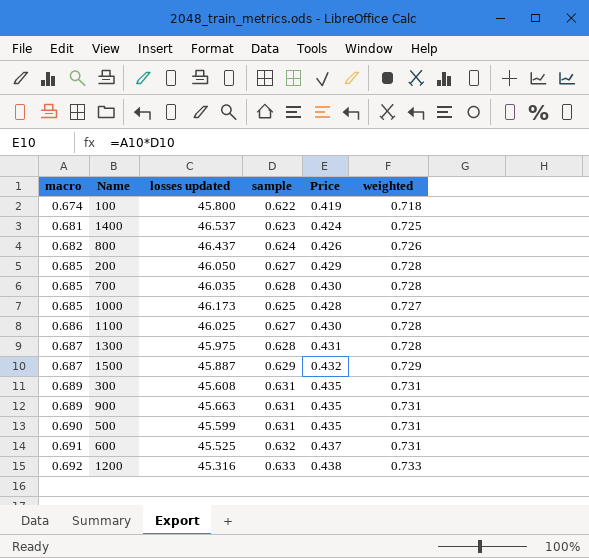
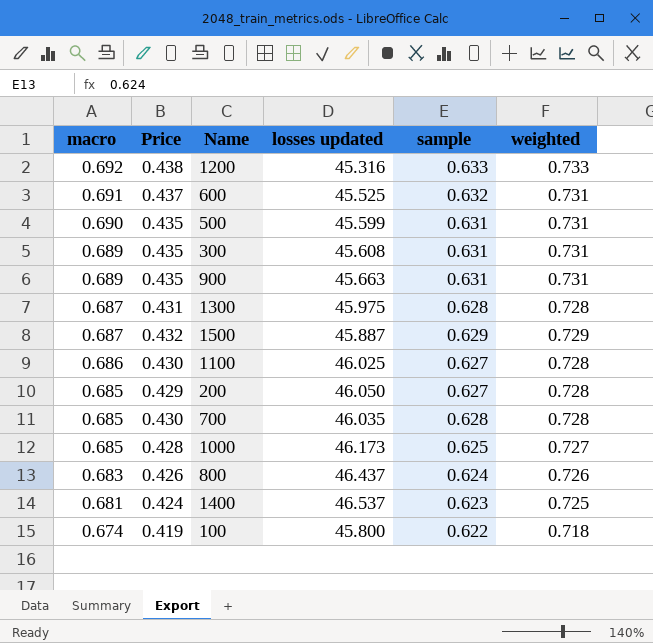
row order: macro ascending -> macro descending
column Price | position: 5 -> 2
800 | macro: 0.682 -> 0.683

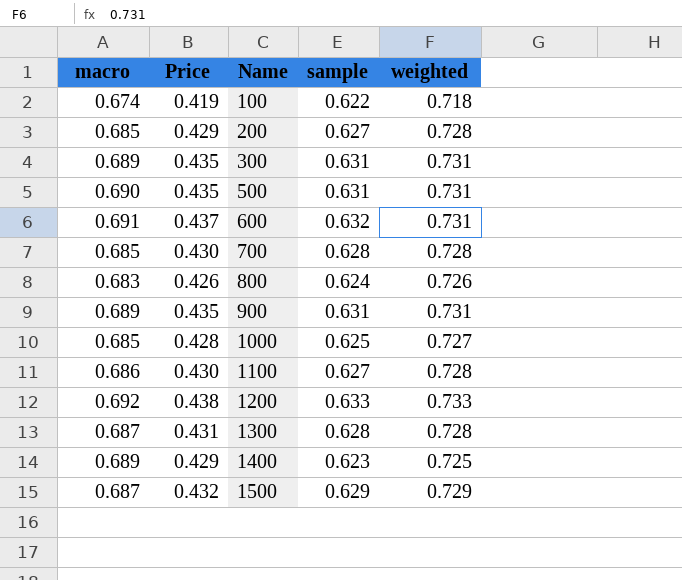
row order: macro descending -> Name ascending
column losses updated | position: 4 -> none
1400 | macro: 0.681 -> 0.689
1400 | Price: 0.424 -> 0.429

